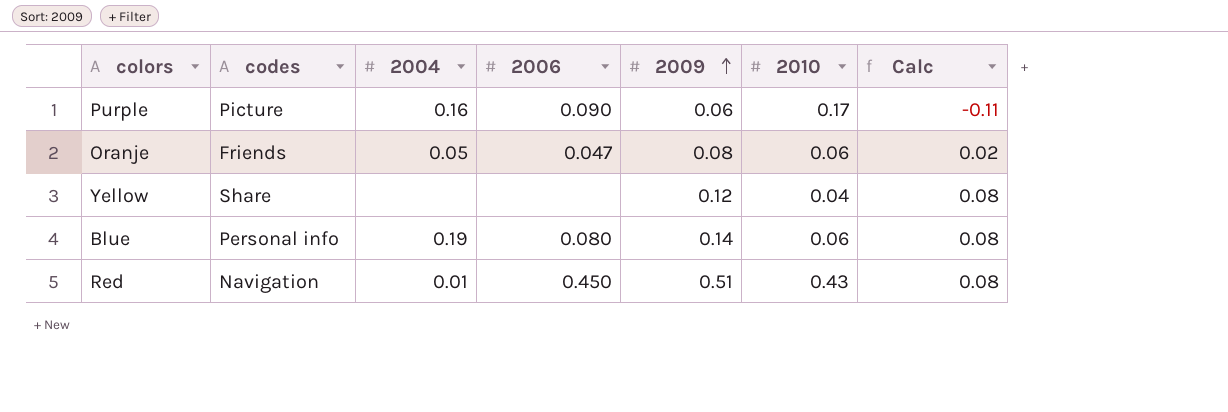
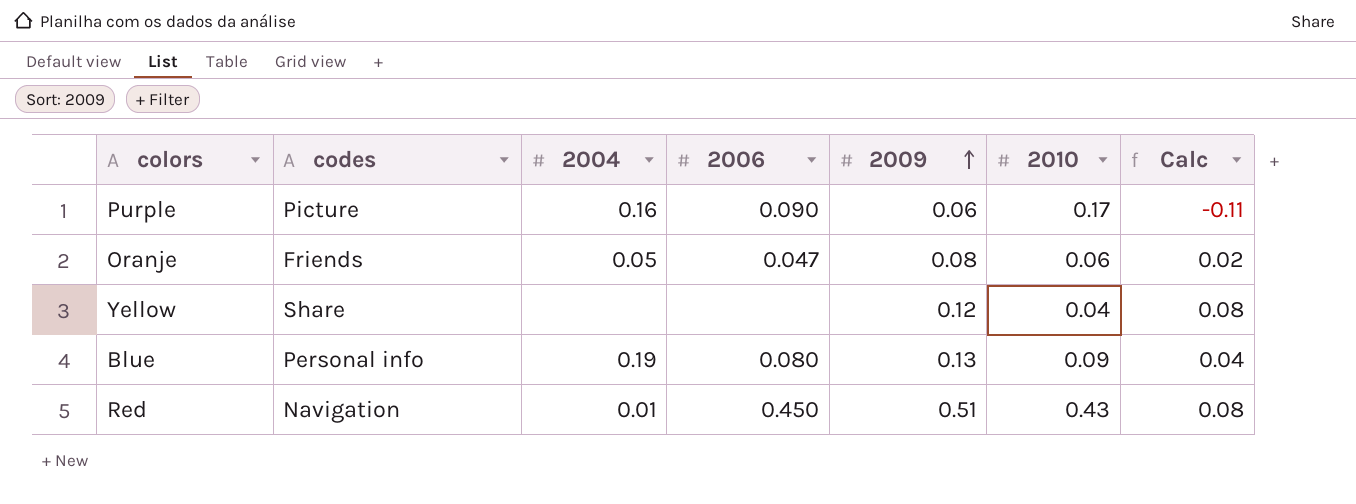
Blue | 2009: 0.14 -> 0.13
Blue | 2010: 0.06 -> 0.09
Blue | Calc: 0.08 -> 0.04

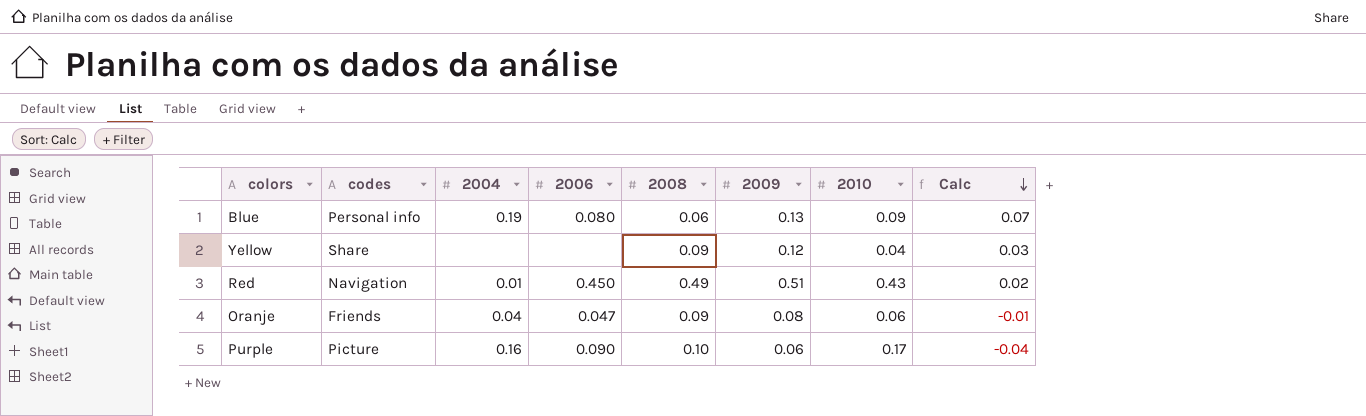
row order: 2009 ascending -> Calc descending
column 2008 | position: none -> 5
column Calc | formula: [2009] - [2010] -> [2009] - [2008]
Oranje | 2004: 0.05 -> 0.04

